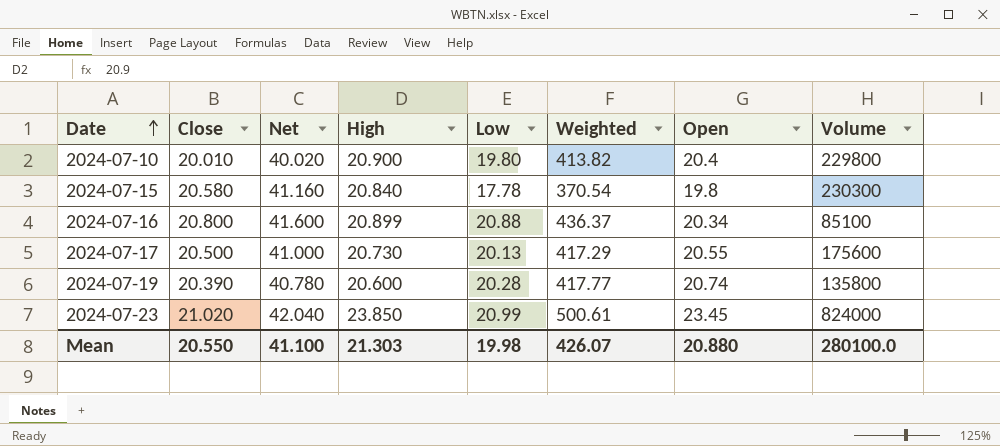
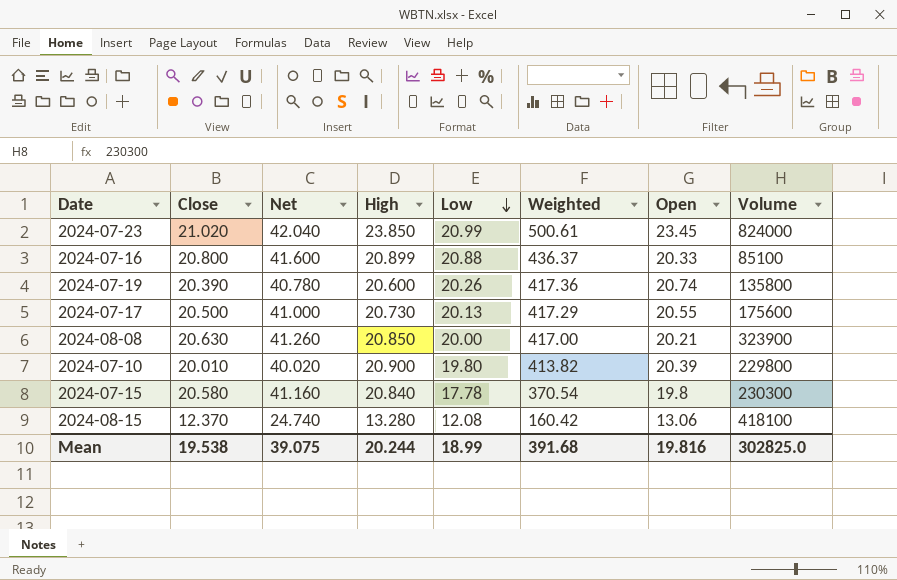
row order: Date ascending -> Low descending
2024-07-16 | Open: 20.34 -> 20.33
2024-07-19 | Low: 20.28 -> 20.26
2024-07-19 | Weighted: 417.77 -> 417.36
row 2024-08-08: none -> 20.630 | 41.260 | 20.850 | 20.00 | 417.00 | 20.21 | 323900
2024-07-10 | Open: 20.4 -> 20.39
row 2024-08-15: none -> 12.370 | 24.740 | 13.280 | 12.08 | 160.42 | 13.06 | 418100
Mean | Close: 20.550 -> 19.538
Mean | Net: 41.100 -> 39.075
Mean | High: 21.303 -> 20.244
Mean | Low: 19.98 -> 18.99
Mean | Weighted: 426.07 -> 391.68
Mean | Open: 20.880 -> 19.816
Mean | Volume: 280100.0 -> 302825.0

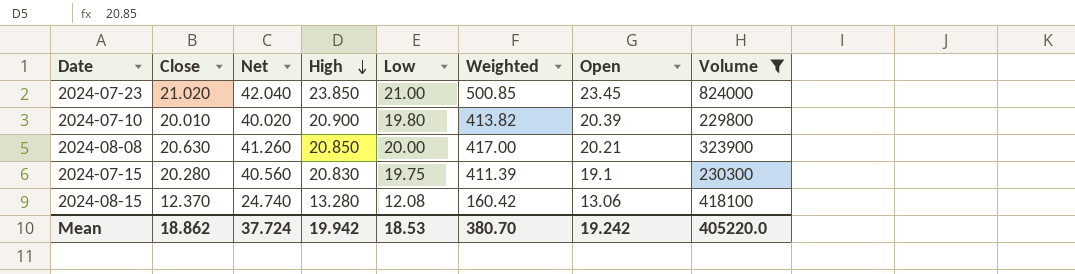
filter: none -> Volume >= 229800
row order: Low descending -> High descending
2024-07-23 | Low: 20.99 -> 21.00
2024-07-23 | Weighted: 500.61 -> 500.85
2024-07-15 | Close: 20.580 -> 20.280
2024-07-15 | Net: 41.160 -> 40.560
2024-07-15 | High: 20.840 -> 20.830
2024-07-15 | Low: 17.78 -> 19.75
2024-07-15 | Weighted: 370.54 -> 411.39
2024-07-15 | Open: 19.8 -> 19.1
Mean | Close: 19.538 -> 18.862
Mean | Net: 39.075 -> 37.724
Mean | High: 20.244 -> 19.942
Mean | Low: 18.99 -> 18.53
Mean | Weighted: 391.68 -> 380.70
Mean | Open: 19.816 -> 19.242
Mean | Volume: 302825.0 -> 405220.0

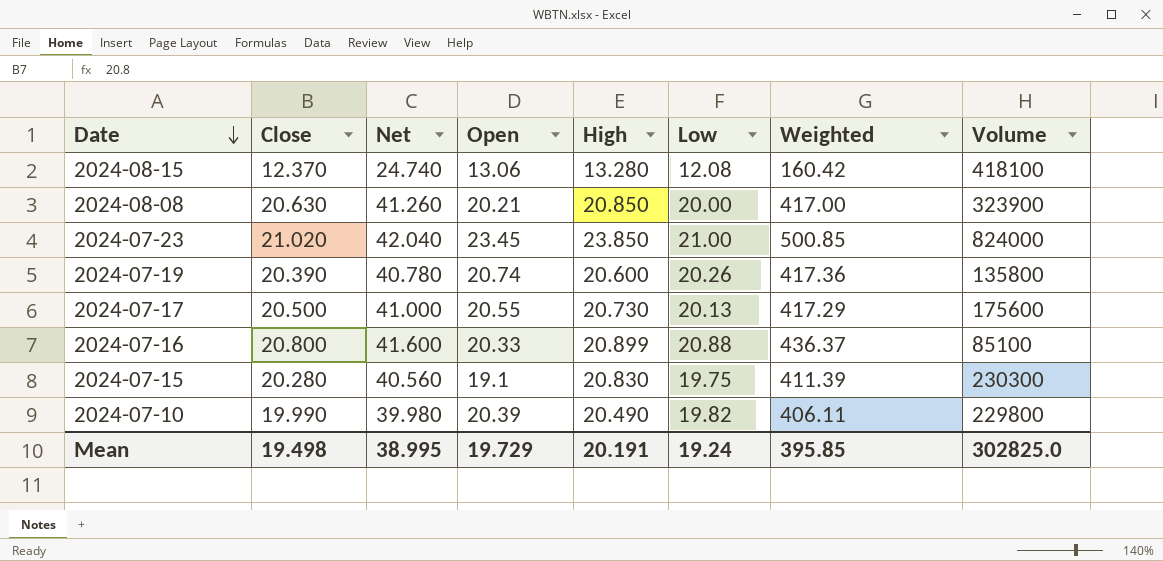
filter: Volume >= 229800 -> none
row order: High descending -> Date descending
column Open | position: 7 -> 4
2024-07-10 | Close: 20.010 -> 19.990
2024-07-10 | Net: 40.020 -> 39.980
2024-07-10 | High: 20.900 -> 20.490
2024-07-10 | Low: 19.80 -> 19.82
2024-07-10 | Weighted: 413.82 -> 406.11
Mean | Close: 18.862 -> 19.498
Mean | Net: 37.724 -> 38.995
Mean | Open: 19.242 -> 19.729
Mean | High: 19.942 -> 20.191
Mean | Low: 18.53 -> 19.24
Mean | Weighted: 380.70 -> 395.85
Mean | Volume: 405220.0 -> 302825.0

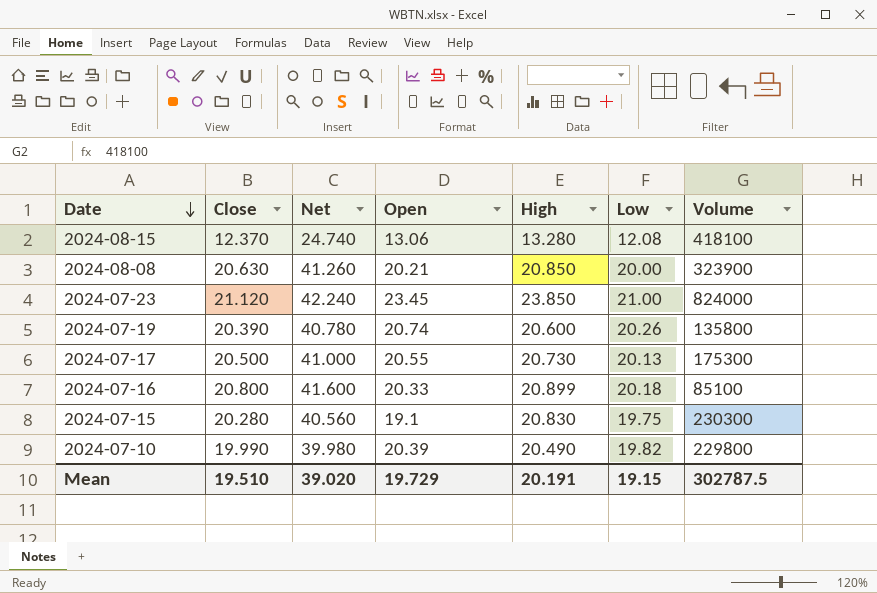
column Weighted | formula: [High] * [Low] -> none
2024-07-23 | Close: 21.020 -> 21.120
2024-07-23 | Net: 42.040 -> 42.240
2024-07-17 | Volume: 175600 -> 175300
2024-07-16 | Low: 20.88 -> 20.18
Mean | Close: 19.498 -> 19.510
Mean | Net: 38.995 -> 39.020
Mean | Low: 19.24 -> 19.15
Mean | Volume: 302825.0 -> 302787.5

